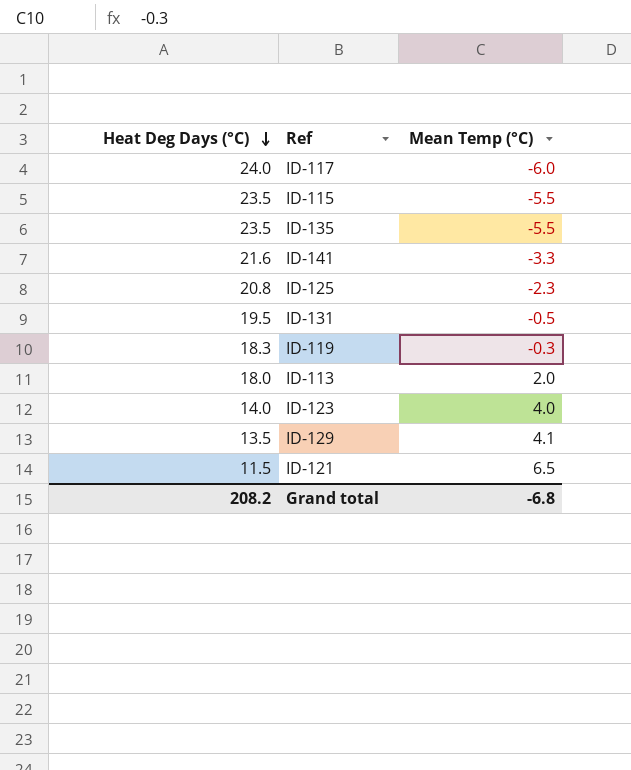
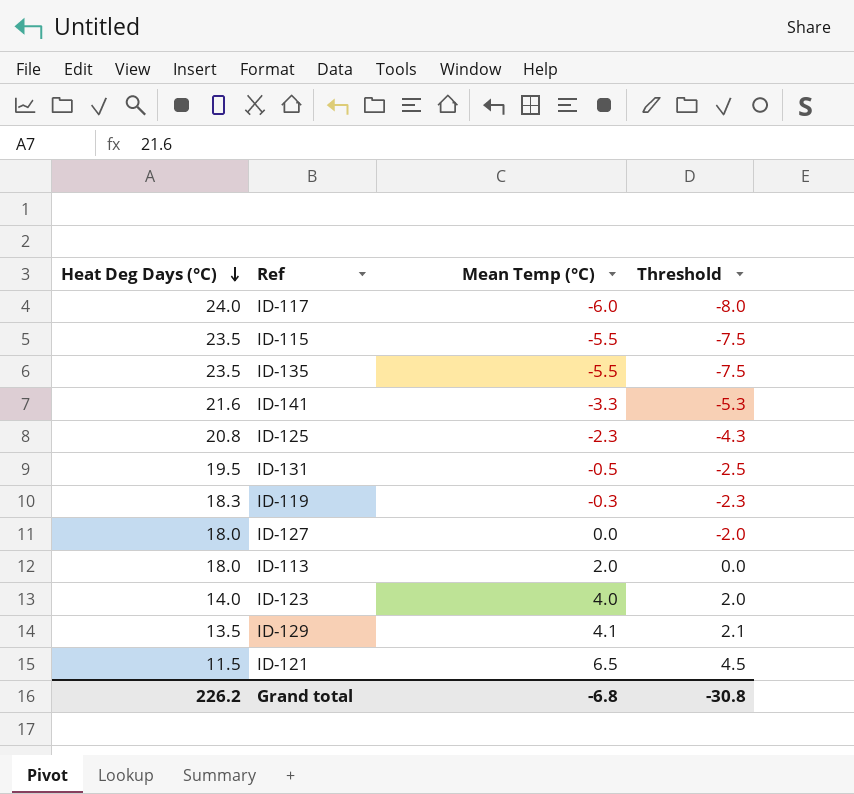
column Threshold | formula: none -> [Mean Temp (°C)] - 2
row ID-127: none -> 18.0 | 0.0 | -2.0
Grand total | Heat Deg Days (°C): 208.2 -> 226.2

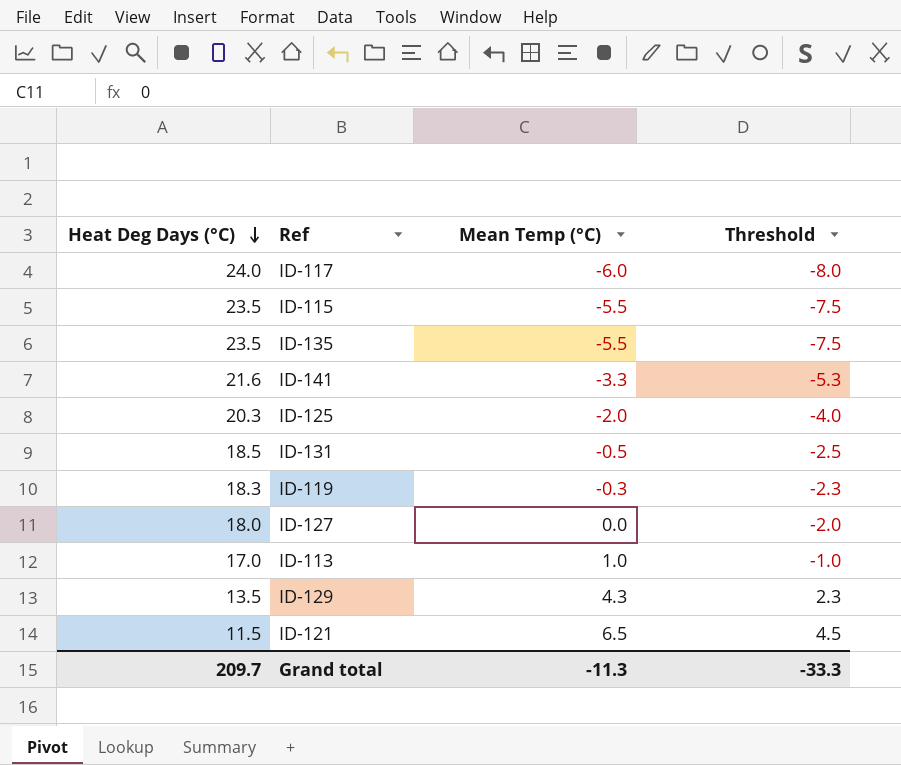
row ID-123: 14.0 | 4.0 | 2.0 -> none
ID-125 | Heat Deg Days (°C): 20.8 -> 20.3
ID-125 | Mean Temp (°C): -2.3 -> -2.0
ID-125 | Threshold: -4.3 -> -4.0
ID-131 | Heat Deg Days (°C): 19.5 -> 18.5
ID-113 | Heat Deg Days (°C): 18.0 -> 17.0
ID-113 | Mean Temp (°C): 2.0 -> 1.0
ID-113 | Threshold: 0.0 -> -1.0
ID-129 | Mean Temp (°C): 4.1 -> 4.3
ID-129 | Threshold: 2.1 -> 2.3
Grand total | Heat Deg Days (°C): 226.2 -> 209.7
Grand total | Mean Temp (°C): -6.8 -> -11.3
Grand total | Threshold: -30.8 -> -33.3

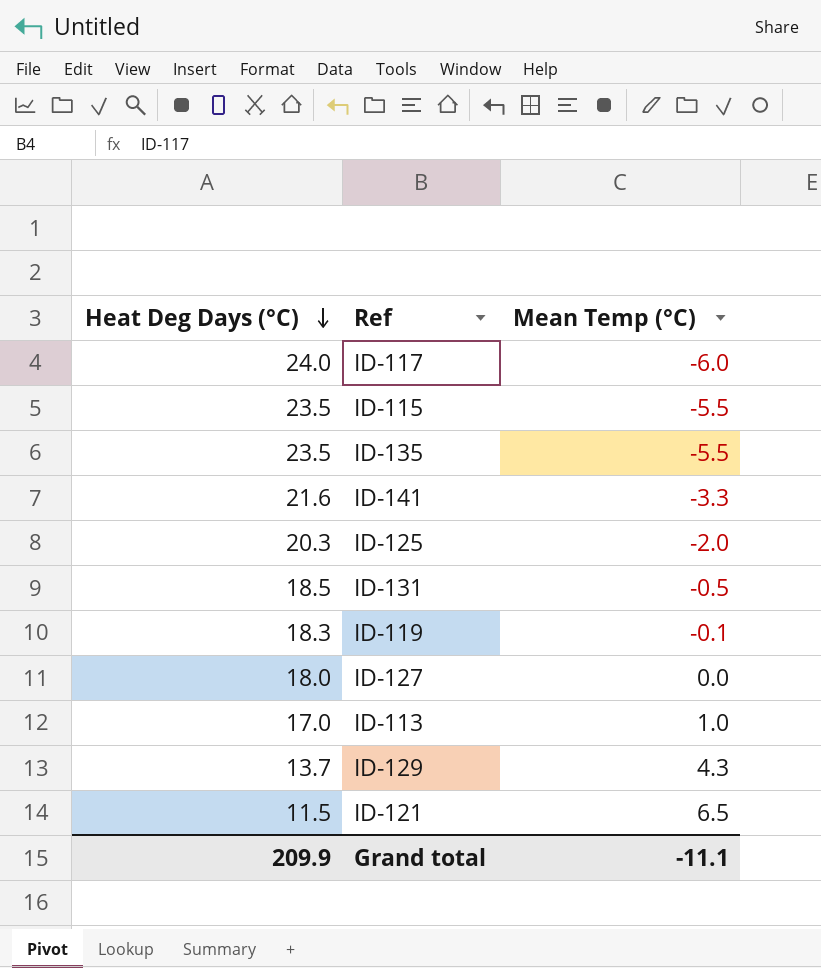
column Threshold | formula: [Mean Temp (°C)] - 2 -> none
ID-119 | Mean Temp (°C): -0.3 -> -0.1
ID-129 | Heat Deg Days (°C): 13.5 -> 13.7
Grand total | Heat Deg Days (°C): 209.7 -> 209.9
Grand total | Mean Temp (°C): -11.3 -> -11.1

